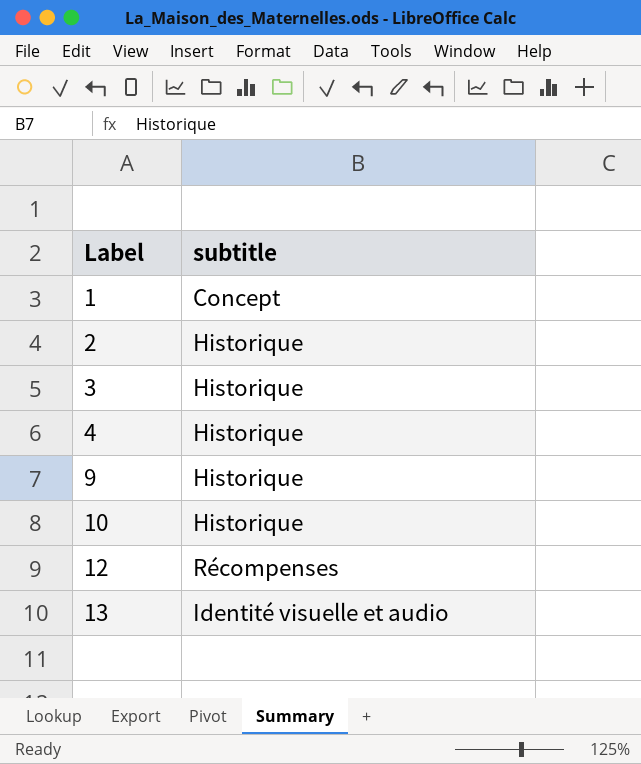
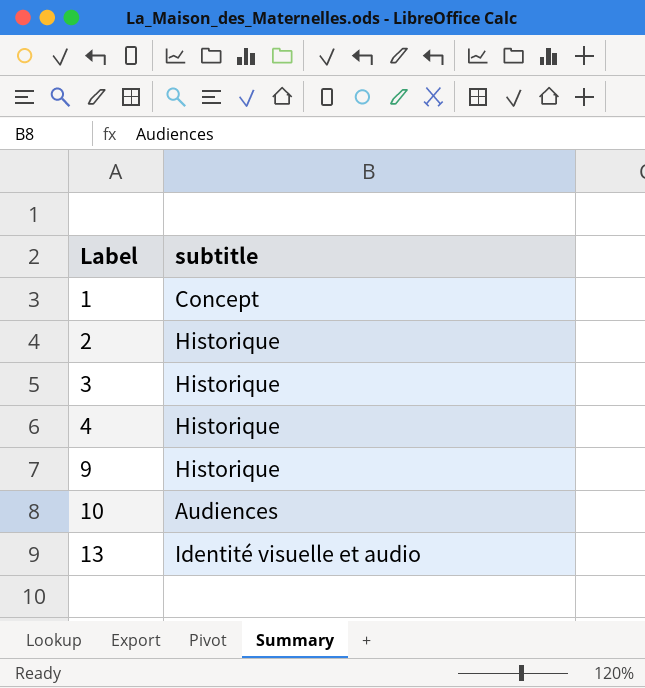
row 12: Récompenses -> none
10 | subtitle: Historique -> Audiences

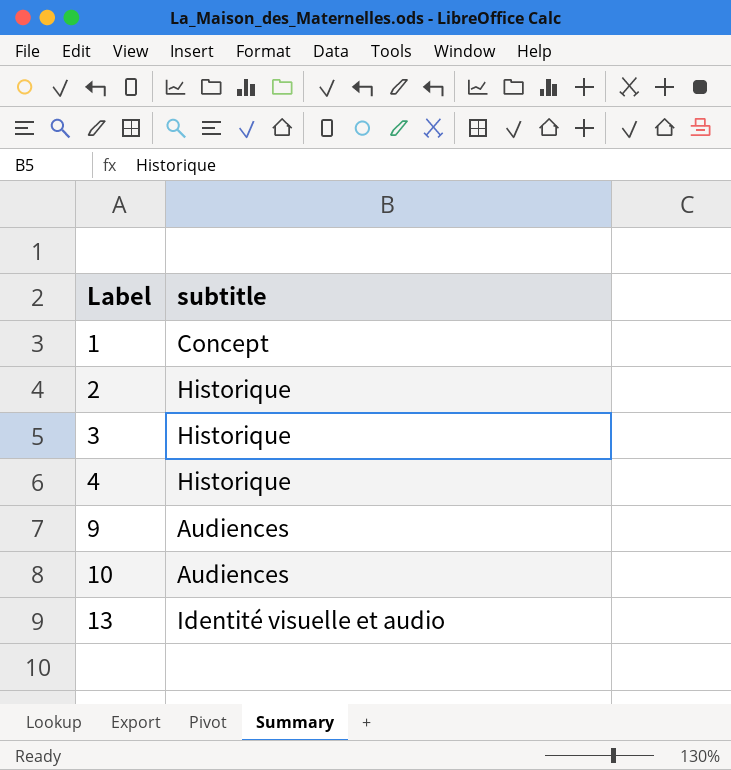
9 | subtitle: Historique -> Audiences

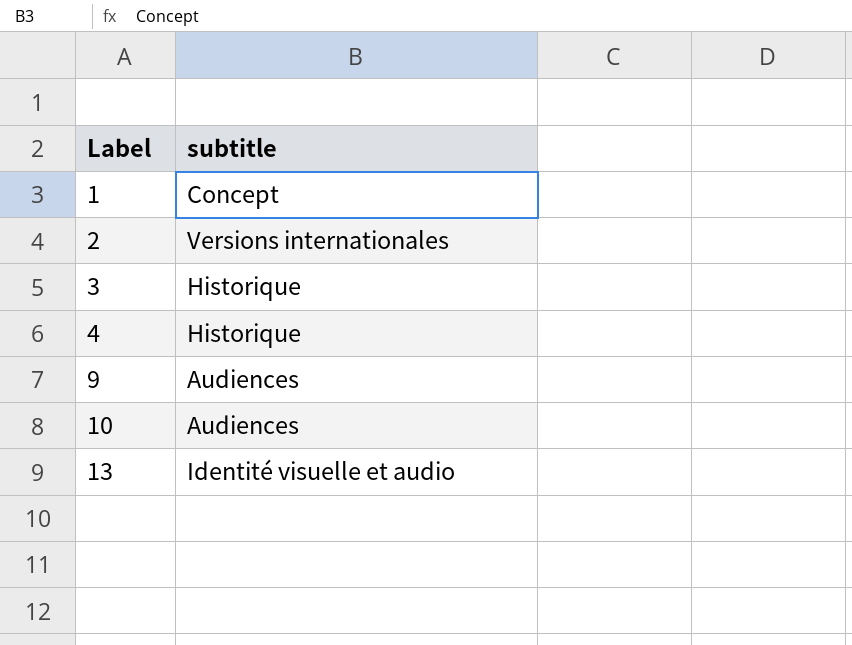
2 | subtitle: Historique -> Versions internationales

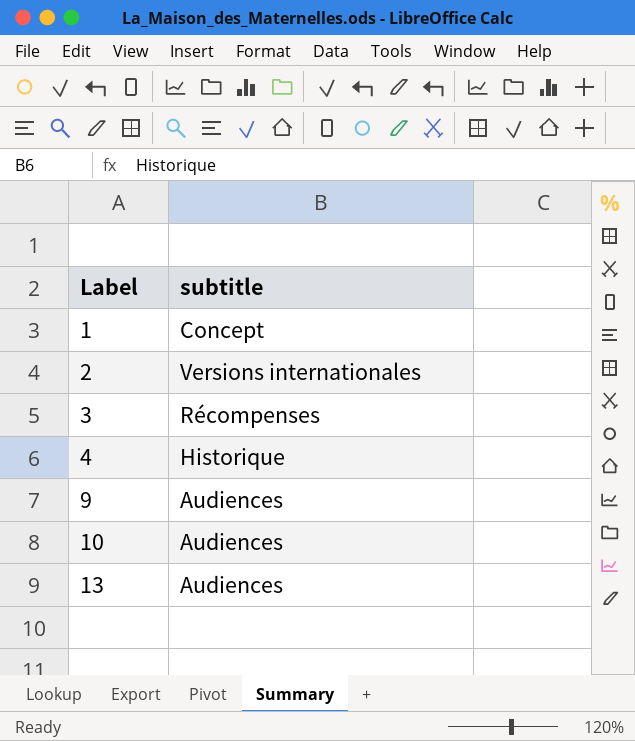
3 | subtitle: Historique -> Récompenses
13 | subtitle: Identité visuelle et audio -> Audiences

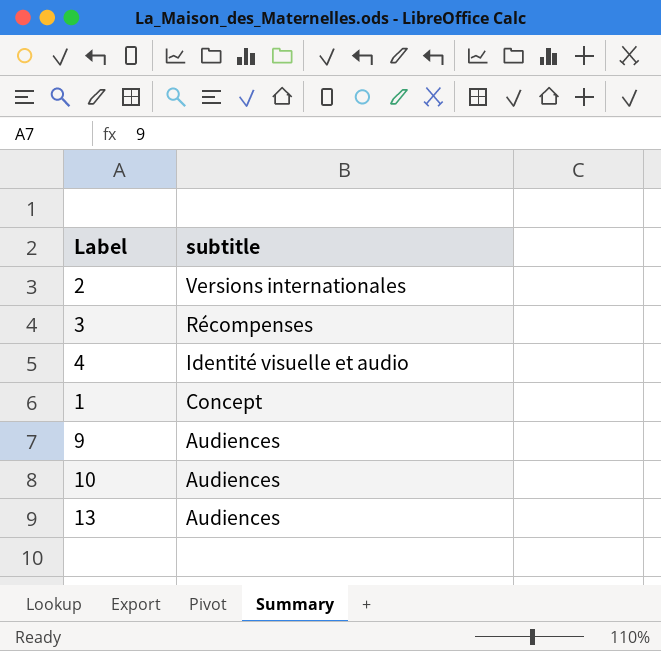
row order: Label ascending -> subtitle descending
4 | subtitle: Historique -> Identité visuelle et audio

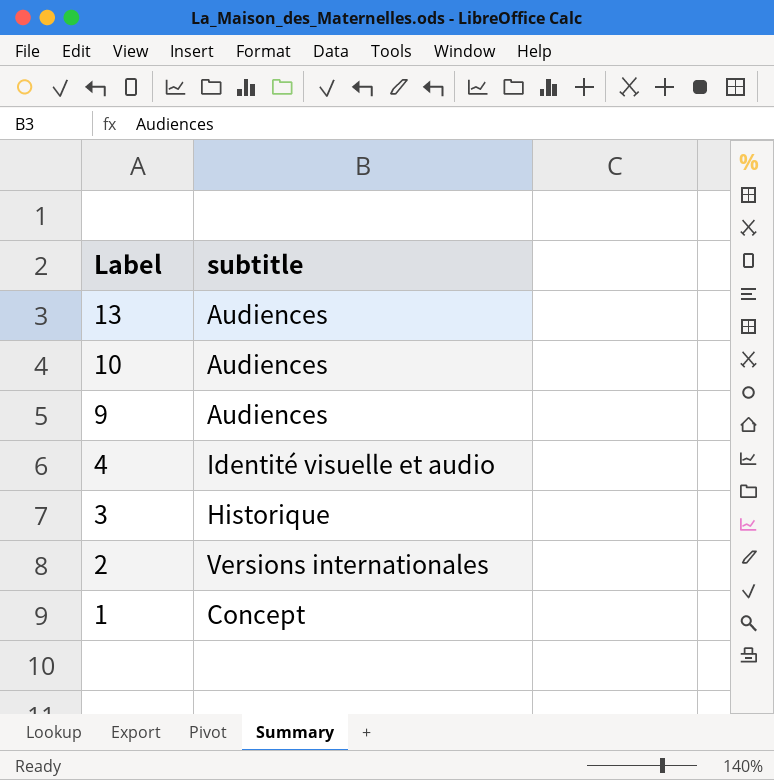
row order: subtitle descending -> Label descending
3 | subtitle: Récompenses -> Historique

